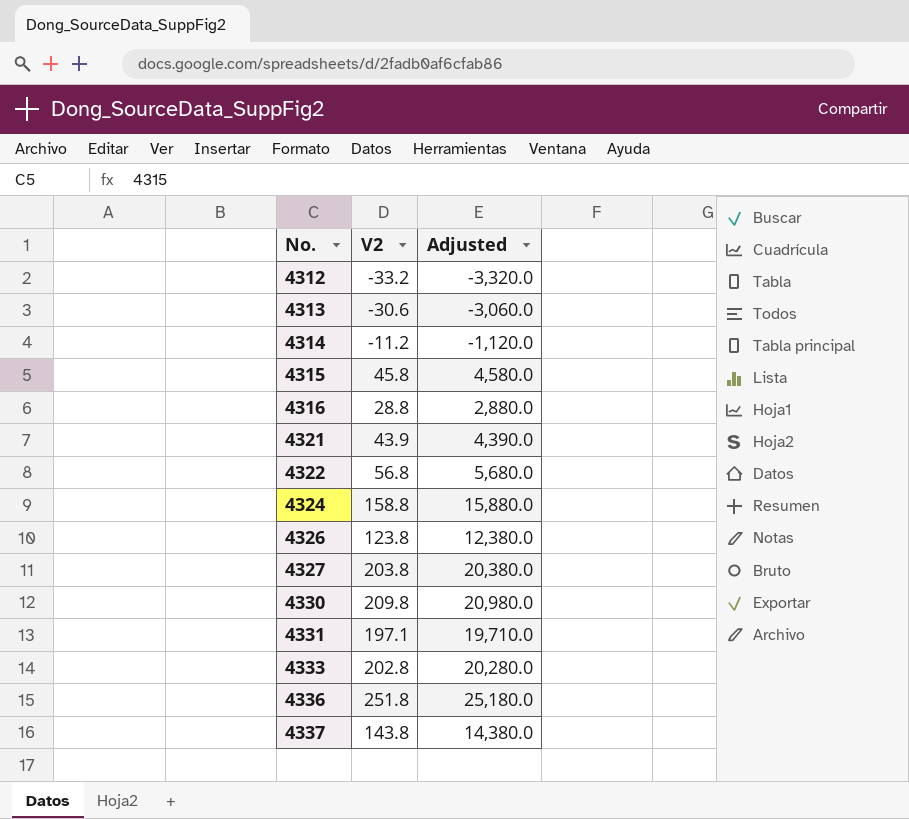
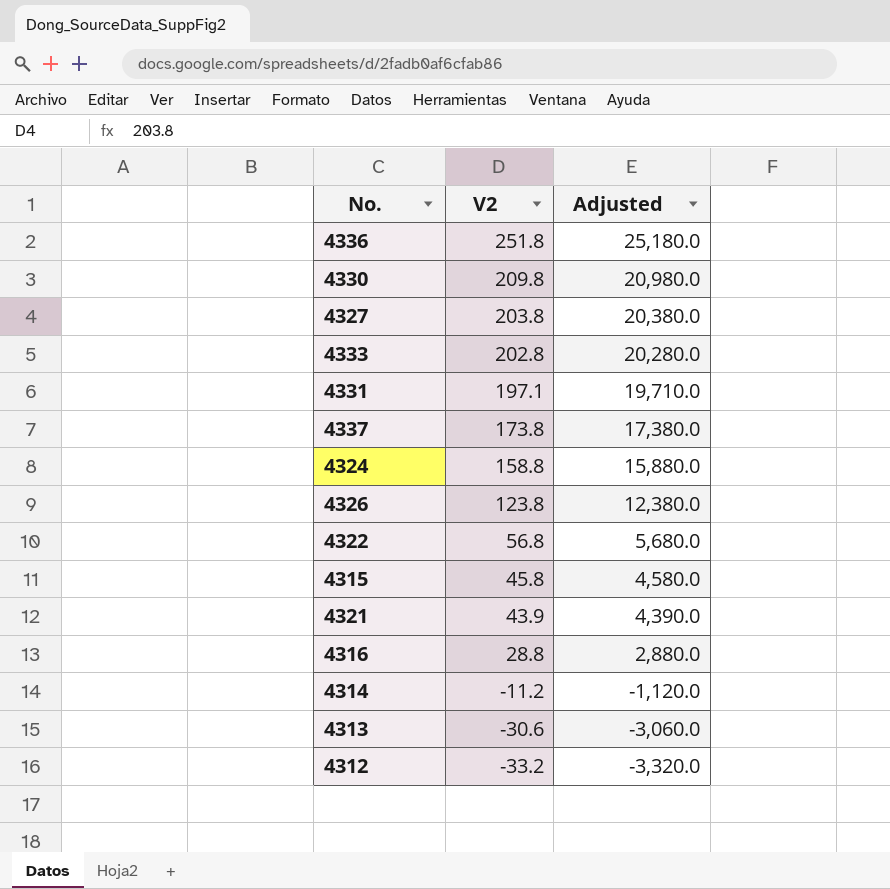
row order: No. ascending -> V2 descending
4337 | V2: 143.8 -> 173.8
4337 | Adjusted: 14,380.0 -> 17,380.0

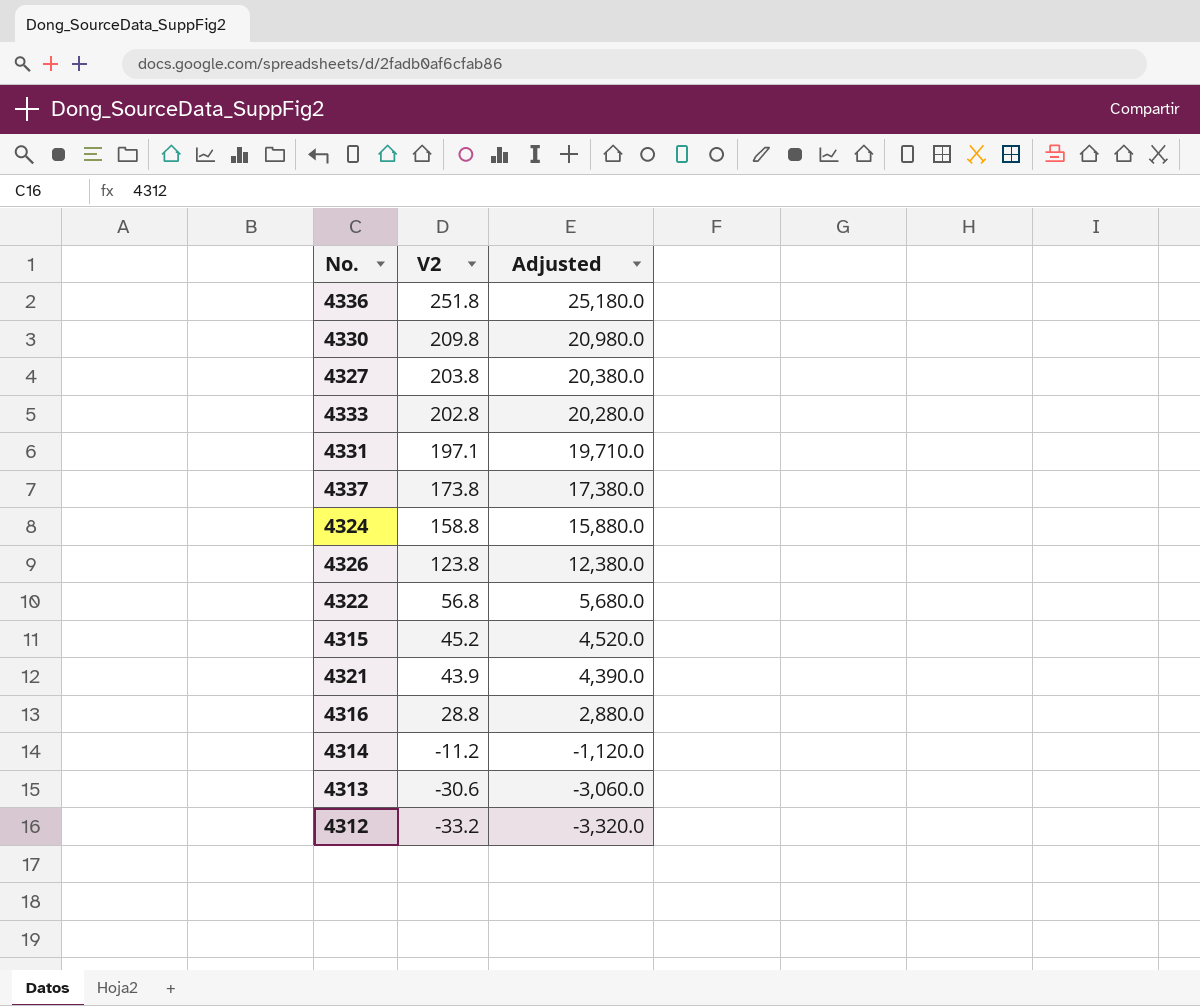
4315 | V2: 45.8 -> 45.2
4315 | Adjusted: 4,580.0 -> 4,520.0

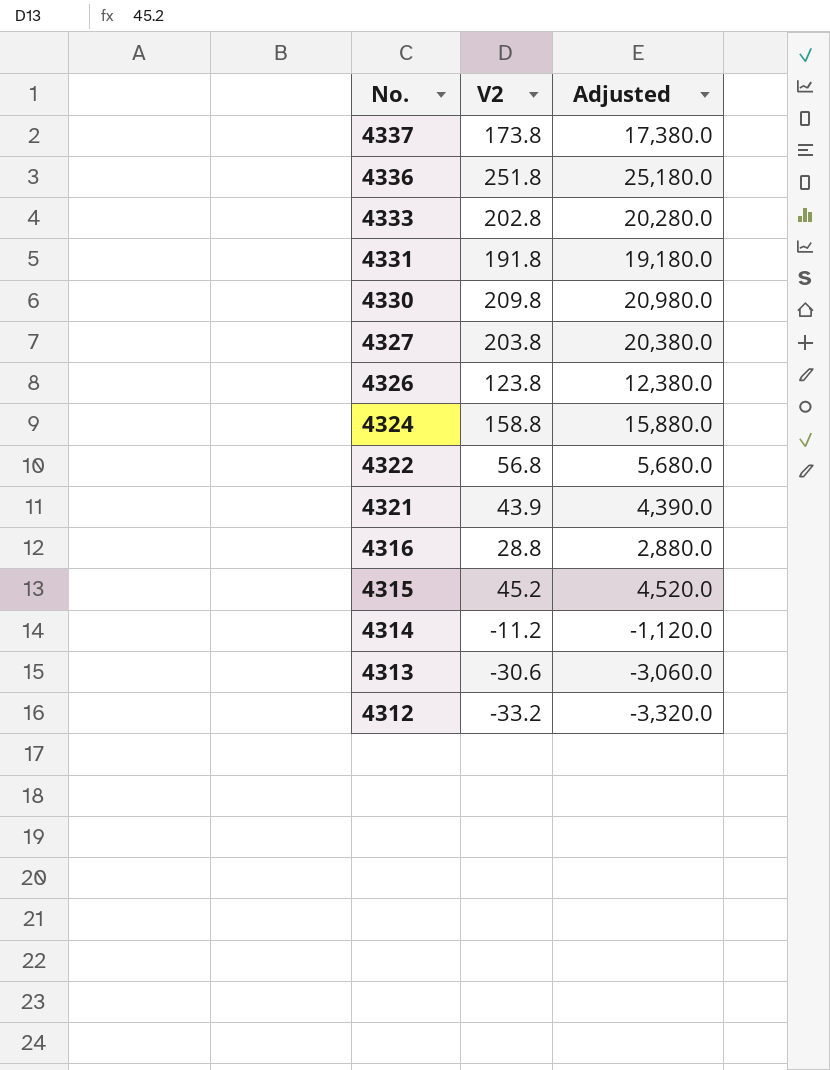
row order: V2 descending -> No. descending
4331 | V2: 197.1 -> 191.8
4331 | Adjusted: 19,710.0 -> 19,180.0

